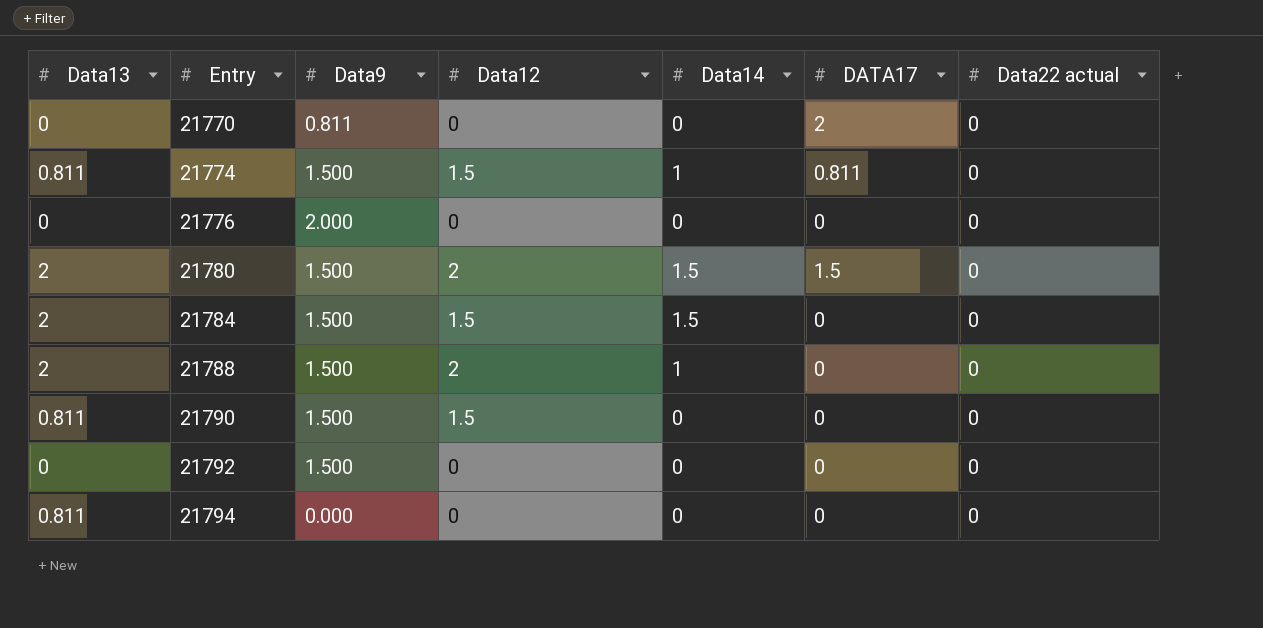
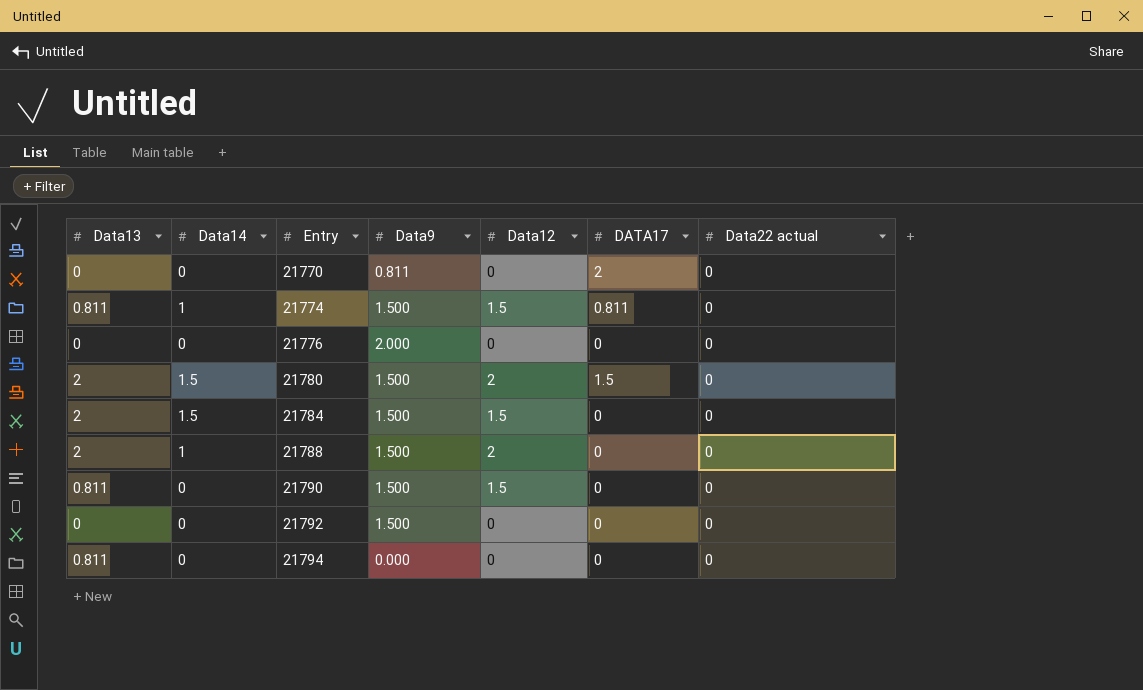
column Data14 | position: 5 -> 2

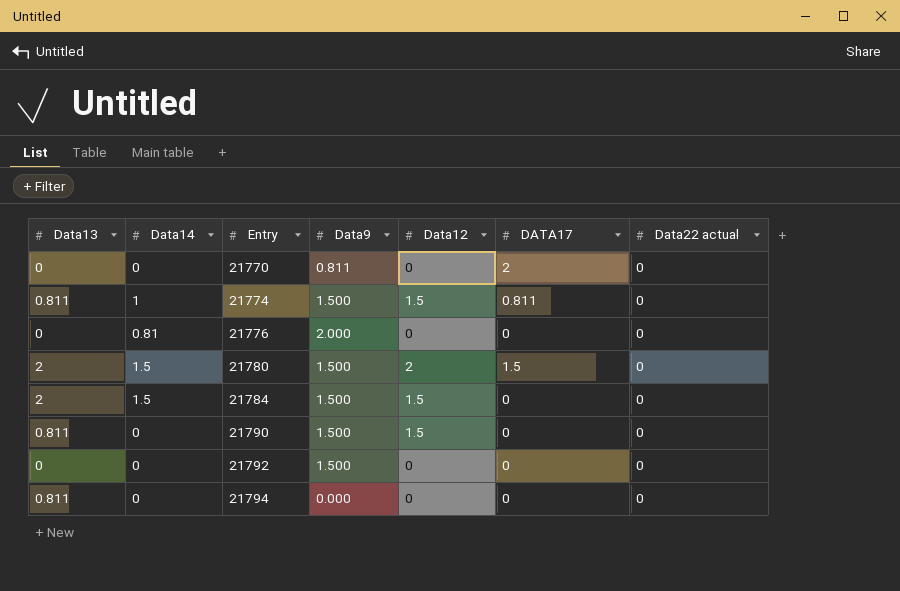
row 21788: 2 | 1 | 1.500 | 2 | 0 | 0 -> none
21776 | Data14: 0 -> 0.81

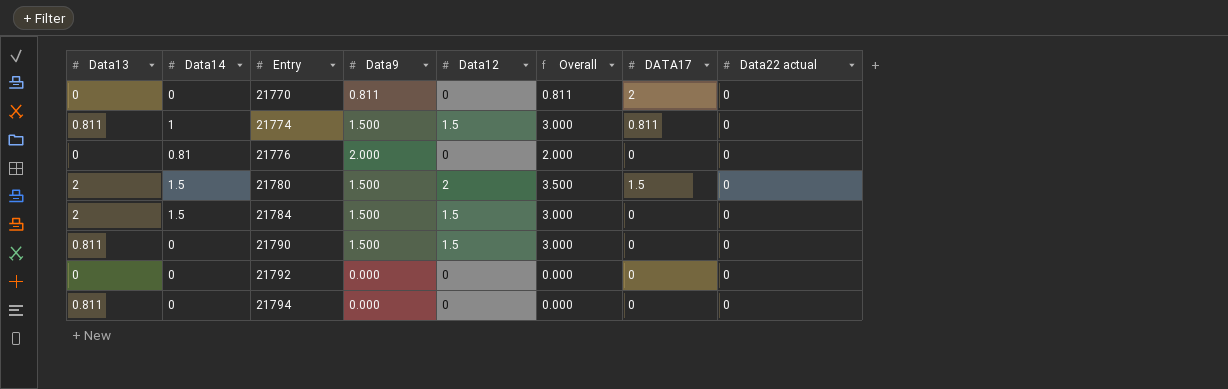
column Overall | formula: none -> [Data9] + [Data12]
21792 | Data9: 1.500 -> 0.000

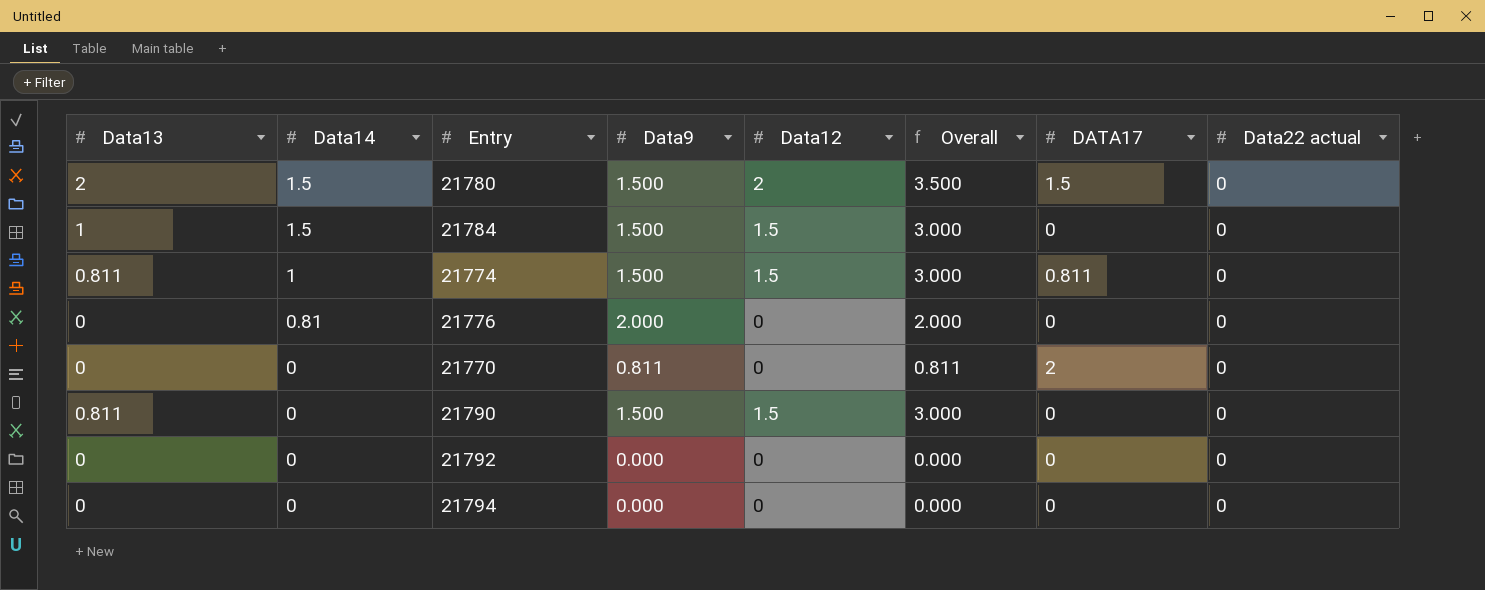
row order: Entry ascending -> Data14 descending
21784 | Data13: 2 -> 1
21794 | Data13: 0.811 -> 0

